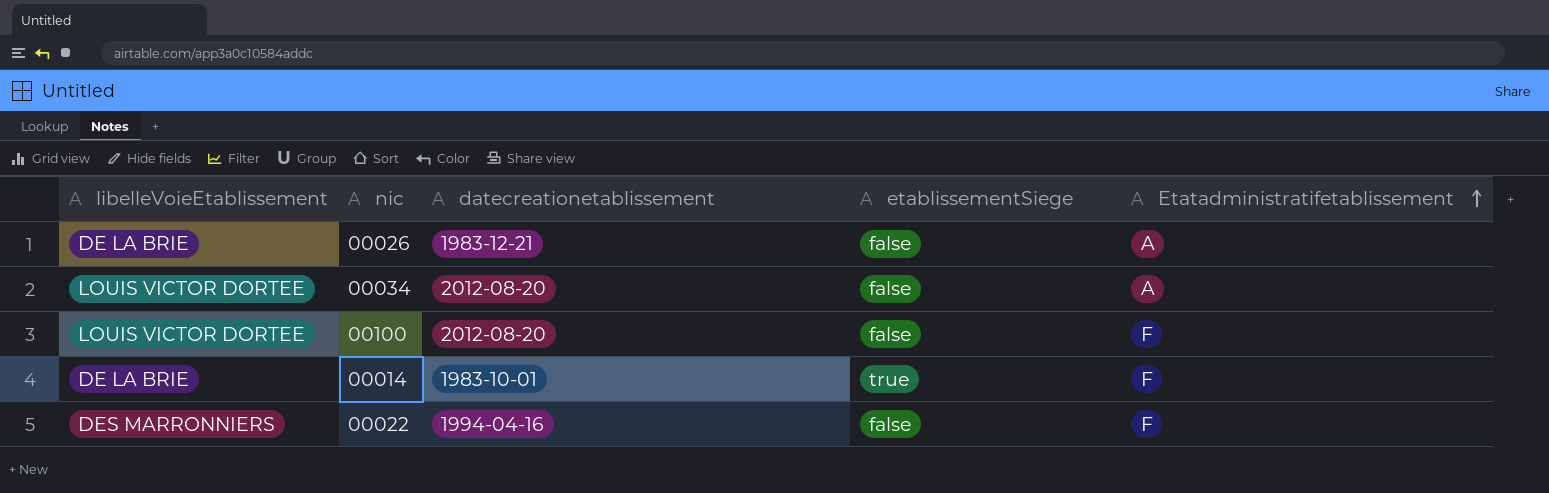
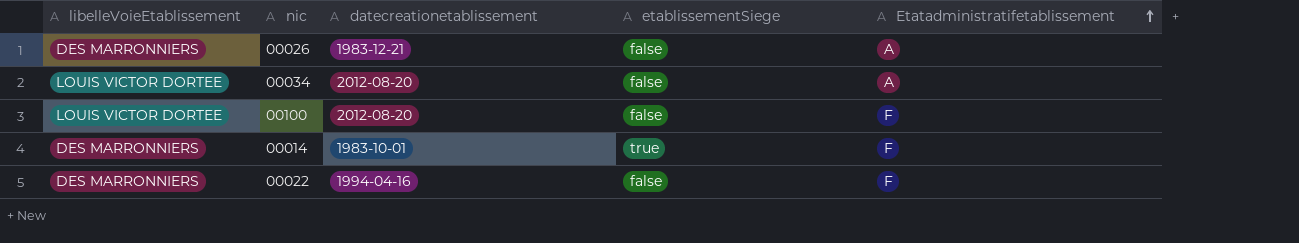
00026 | libelleVoieEtablissement: DE LA BRIE -> DES MARRONNIERS
00014 | libelleVoieEtablissement: DE LA BRIE -> DES MARRONNIERS

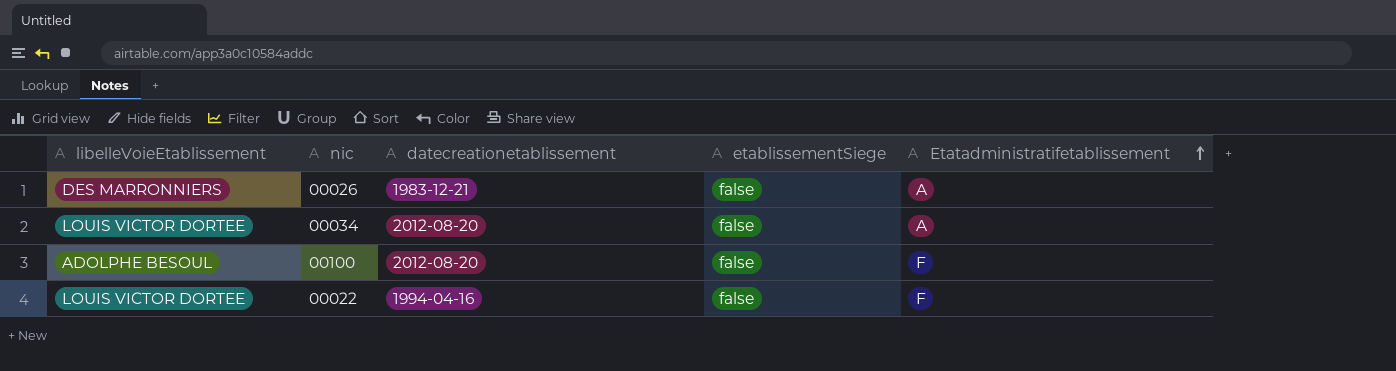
row 00014: DES MARRONNIERS | 1983-10-01 | true | F -> none
00100 | libelleVoieEtablissement: LOUIS VICTOR DORTEE -> ADOLPHE BESOUL
00022 | libelleVoieEtablissement: DES MARRONNIERS -> LOUIS VICTOR DORTEE

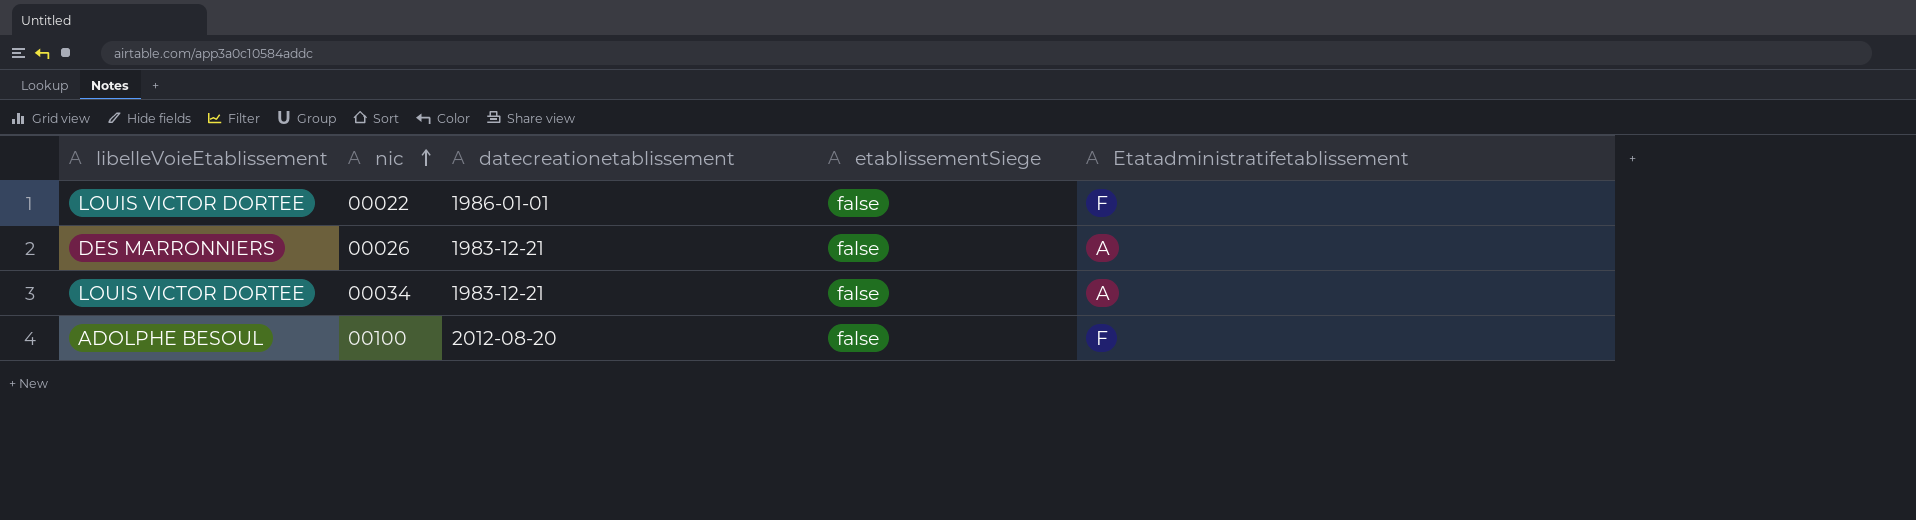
row order: Etatadministratifetablissement ascending -> nic ascending
00022 | datecreationetablissement: 1994-04-16 -> 1986-01-01
00034 | datecreationetablissement: 2012-08-20 -> 1983-12-21

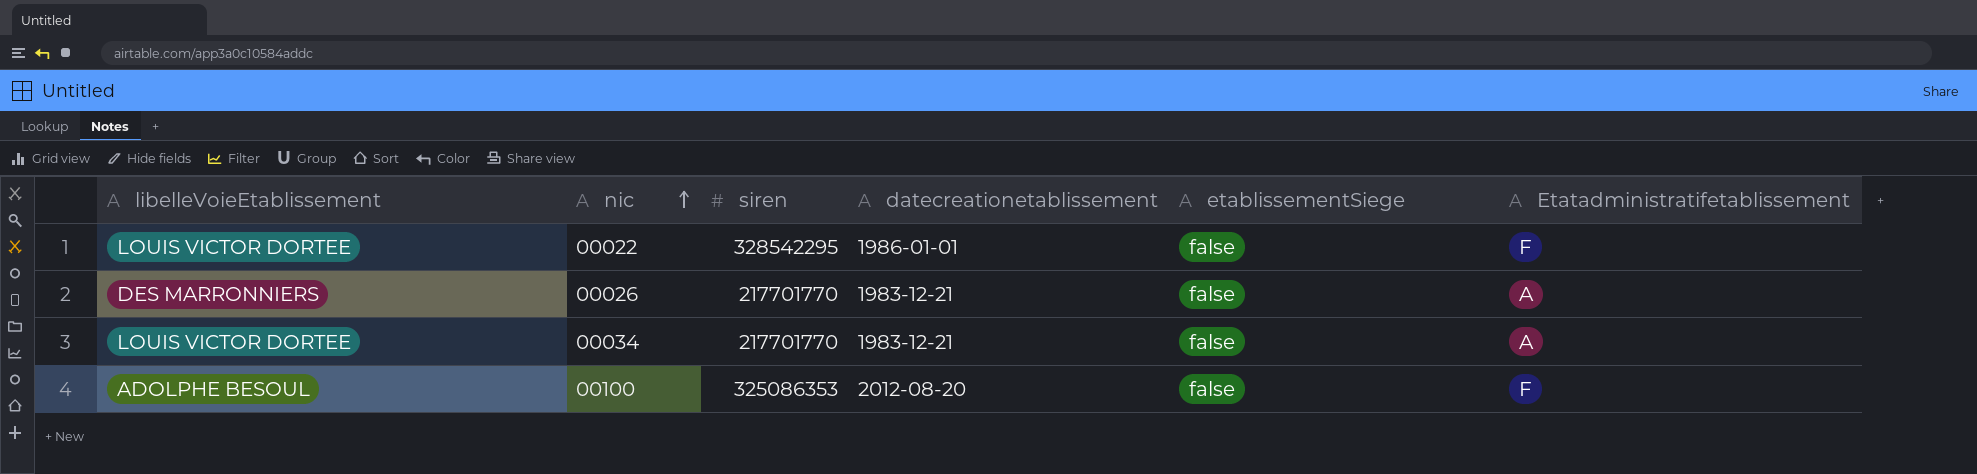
column siren | position: none -> 3

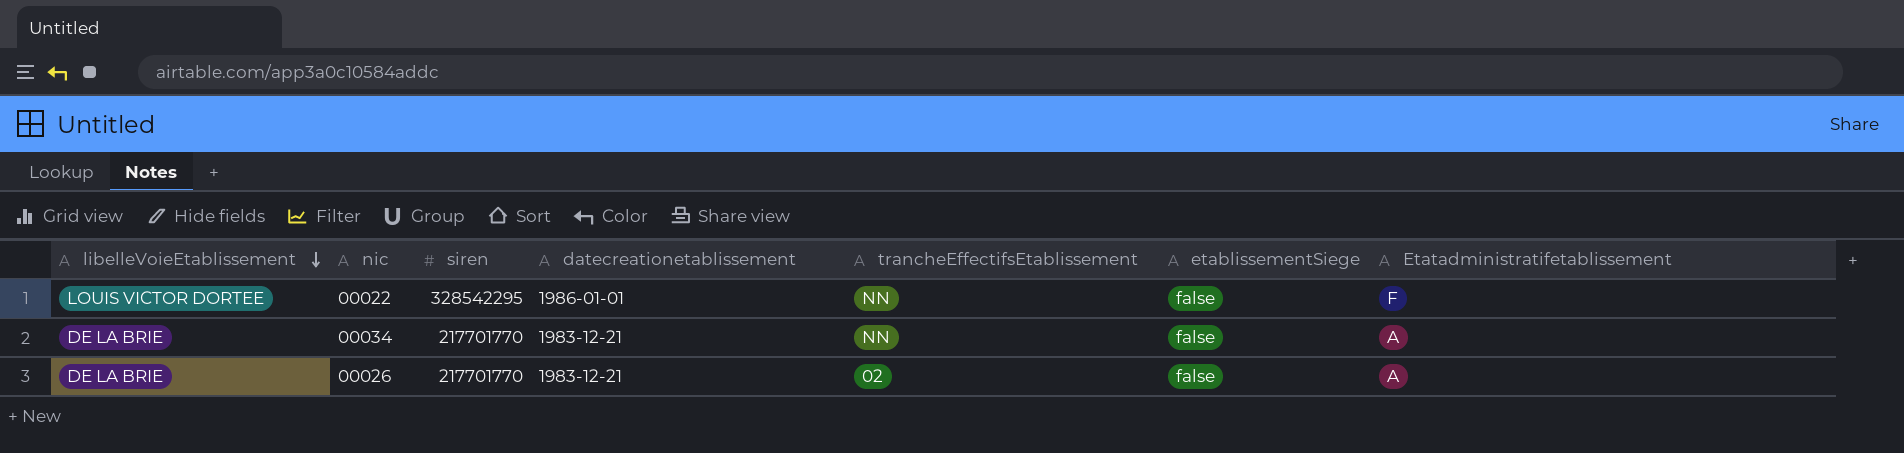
row order: nic ascending -> libelleVoieEtablissement descending
column trancheEffectifsEtablissement | position: none -> 5
row 00100: ADOLPHE BESOUL | 325086353 | 2012-08-20 | false | F -> none
00034 | libelleVoieEtablissement: LOUIS VICTOR DORTEE -> DE LA BRIE
00026 | libelleVoieEtablissement: DES MARRONNIERS -> DE LA BRIE

